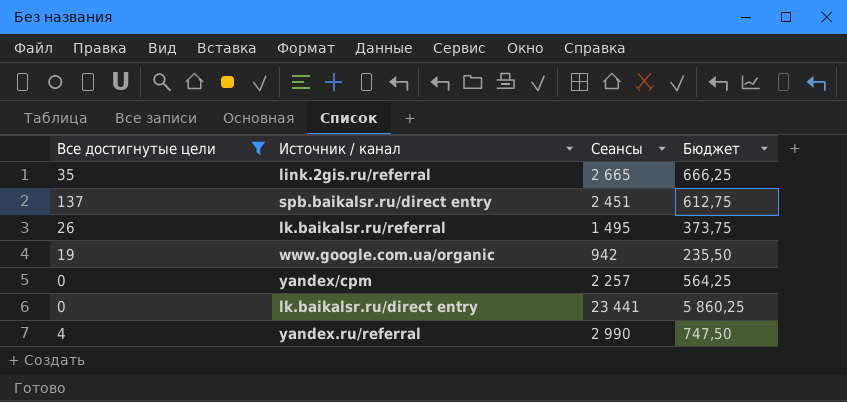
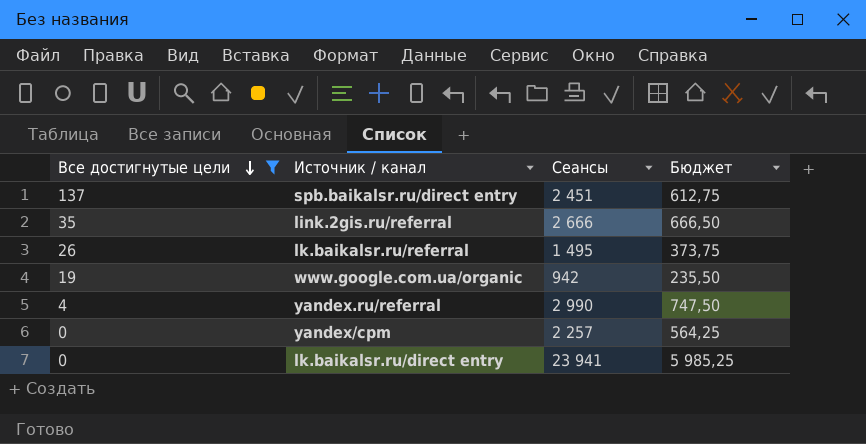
row order: none -> Все достигнутые цели descending
link.2gis.ru/referral | Сеансы: 2 665 -> 2 666
link.2gis.ru/referral | Бюджет: 666,25 -> 666,50
lk.baikalsr.ru/direct entry | Сеансы: 23 441 -> 23 941
lk.baikalsr.ru/direct entry | Бюджет: 5 860,25 -> 5 985,25

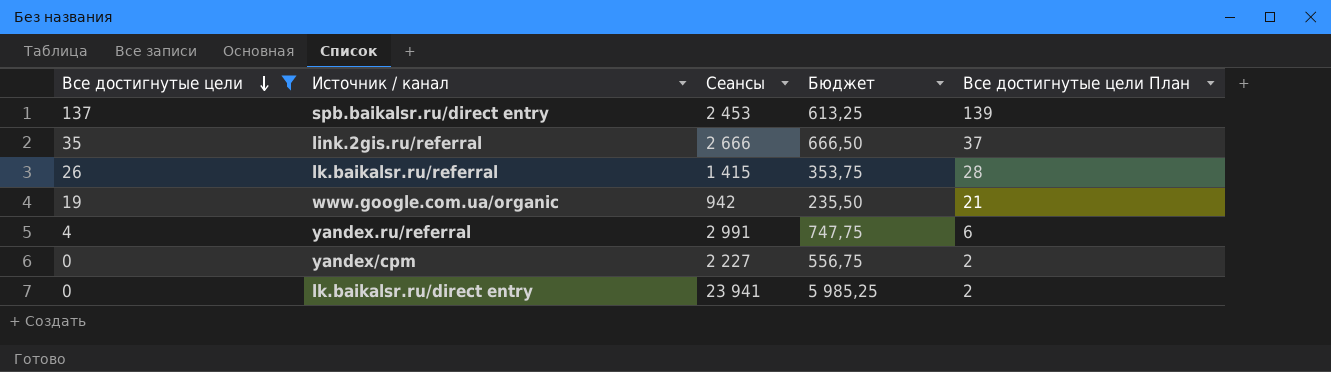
column Все достигнутые цели План | formula: none -> [Все достигнутые цели] + 2
spb.baikalsr.ru/direct entry | Сеансы: 2 451 -> 2 453
spb.baikalsr.ru/direct entry | Бюджет: 612,75 -> 613,25
lk.baikalsr.ru/referral | Сеансы: 1 495 -> 1 415
lk.baikalsr.ru/referral | Бюджет: 373,75 -> 353,75
yandex.ru/referral | Сеансы: 2 990 -> 2 991
yandex.ru/referral | Бюджет: 747,50 -> 747,75
yandex/cpm | Сеансы: 2 257 -> 2 227
yandex/cpm | Бюджет: 564,25 -> 556,75

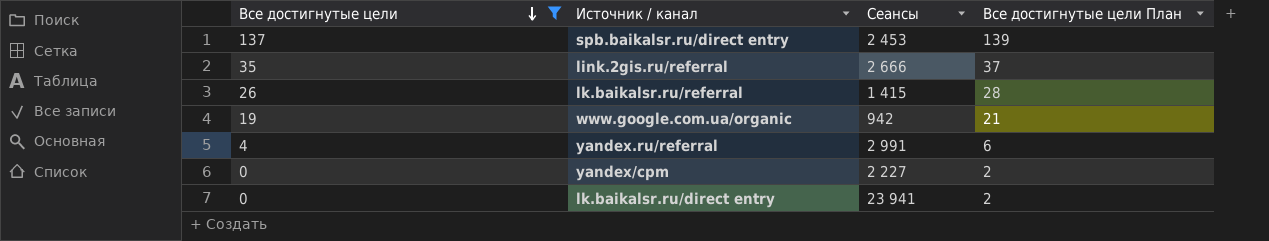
column Бюджет | formula: [Сеансы] * 0,25 -> none

